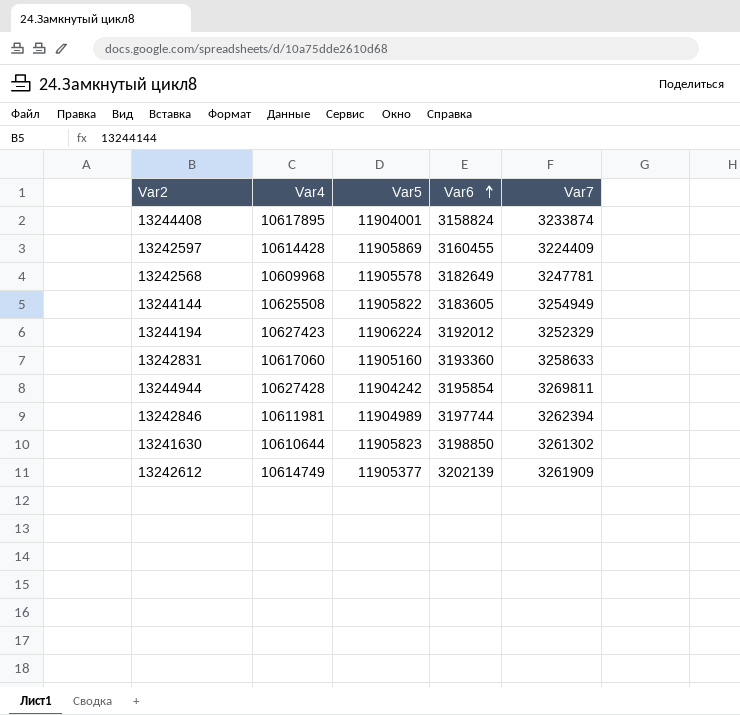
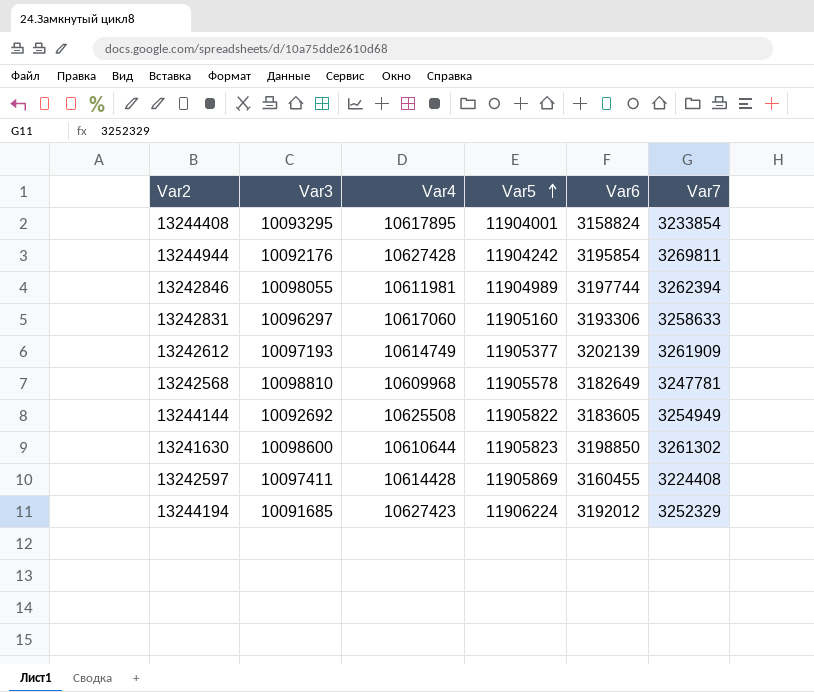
row order: Var6 ascending -> Var5 ascending
column Var3 | position: none -> 2
13244408 | Var7: 3233874 -> 3233854
13242831 | Var6: 3193360 -> 3193306
13242597 | Var7: 3224409 -> 3224408

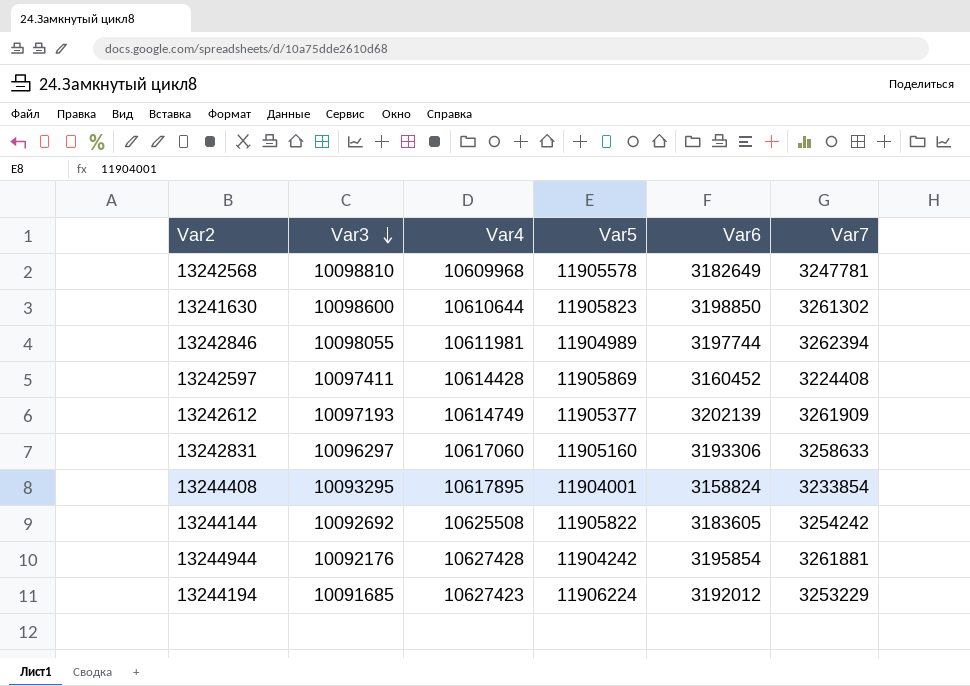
row order: Var5 ascending -> Var3 descending
13242597 | Var6: 3160455 -> 3160452
13244144 | Var7: 3254949 -> 3254242
13244944 | Var7: 3269811 -> 3261881
13244194 | Var7: 3252329 -> 3253229

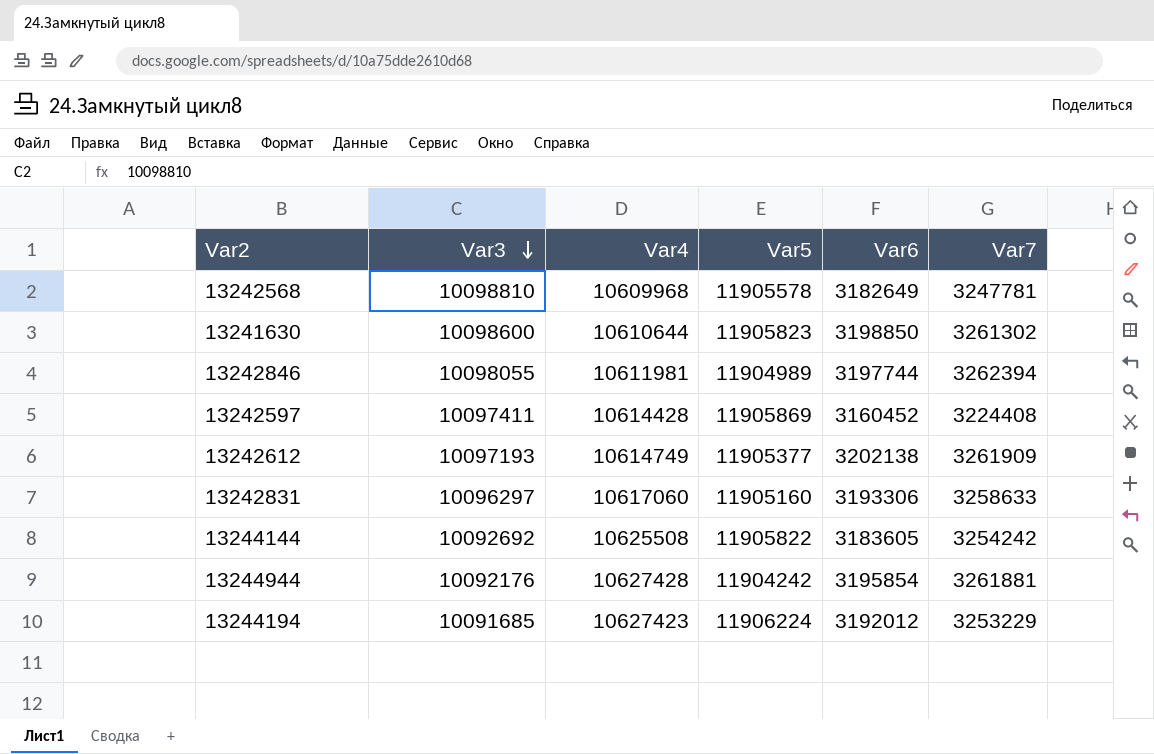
row 13244408: 10093295 | 10617895 | 11904001 | 3158824 | 3233854 -> none
13242612 | Var6: 3202139 -> 3202138

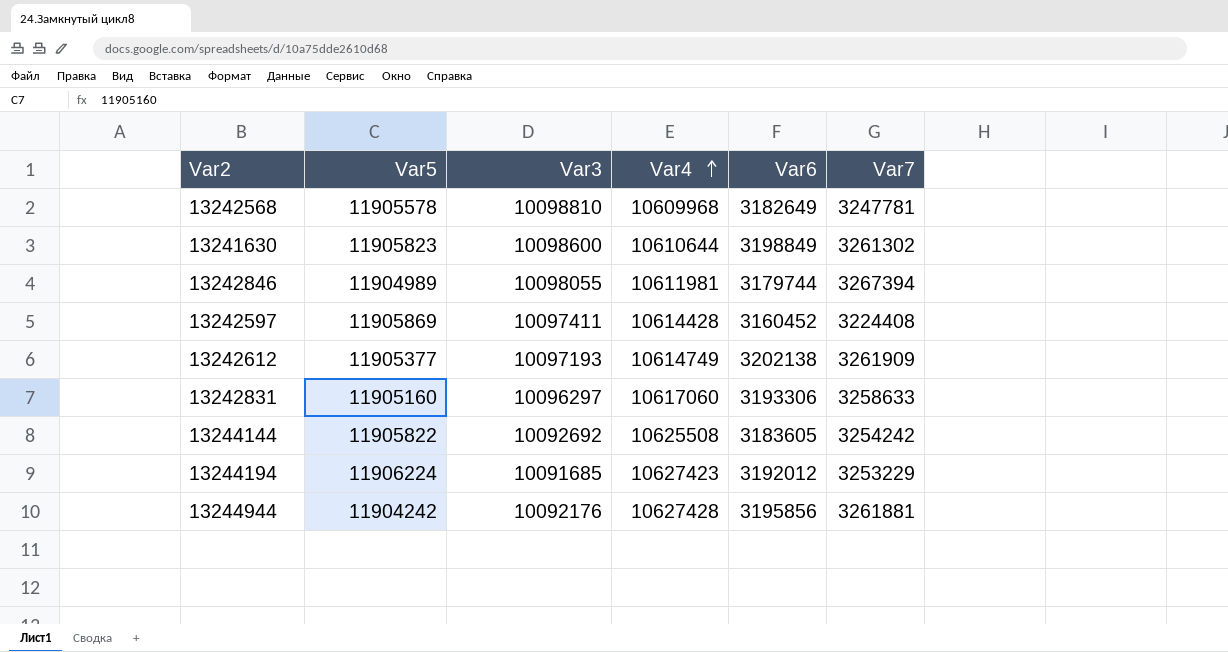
row order: Var3 descending -> Var4 ascending
column Var5 | position: 4 -> 2
13241630 | Var6: 3198850 -> 3198849
13242846 | Var6: 3197744 -> 3179744
13242846 | Var7: 3262394 -> 3267394
13244944 | Var6: 3195854 -> 3195856

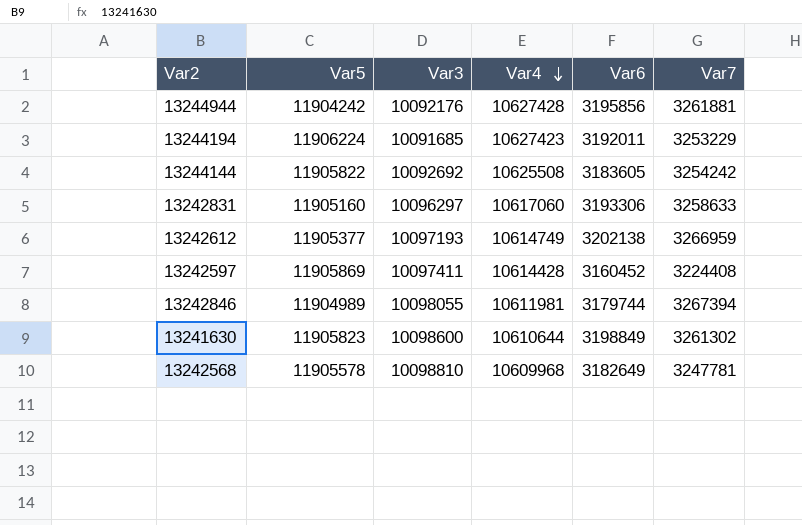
row order: Var4 ascending -> Var4 descending
13244194 | Var6: 3192012 -> 3192011
13242612 | Var7: 3261909 -> 3266959

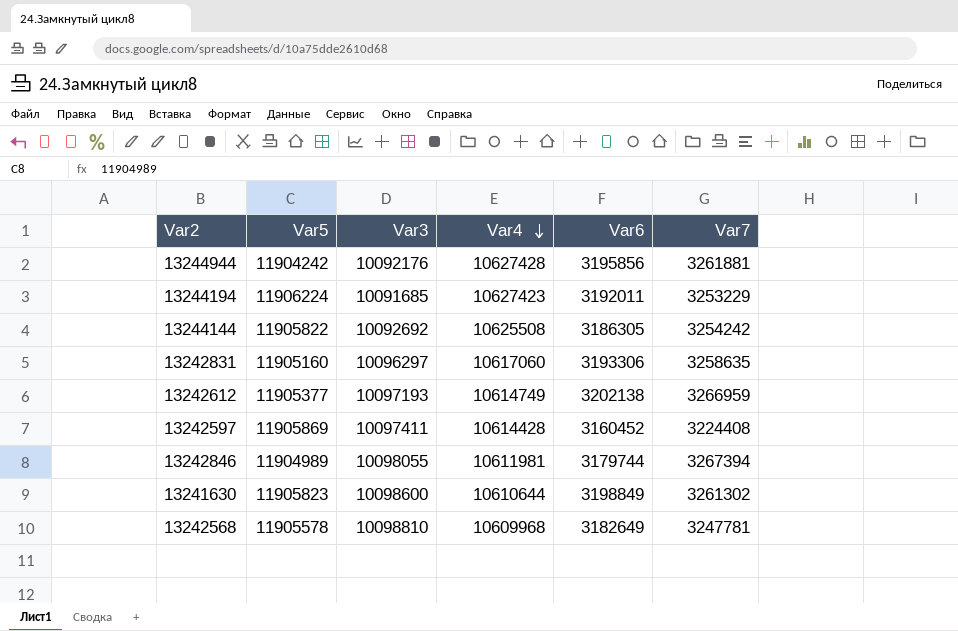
13244144 | Var6: 3183605 -> 3186305
13242831 | Var7: 3258633 -> 3258635

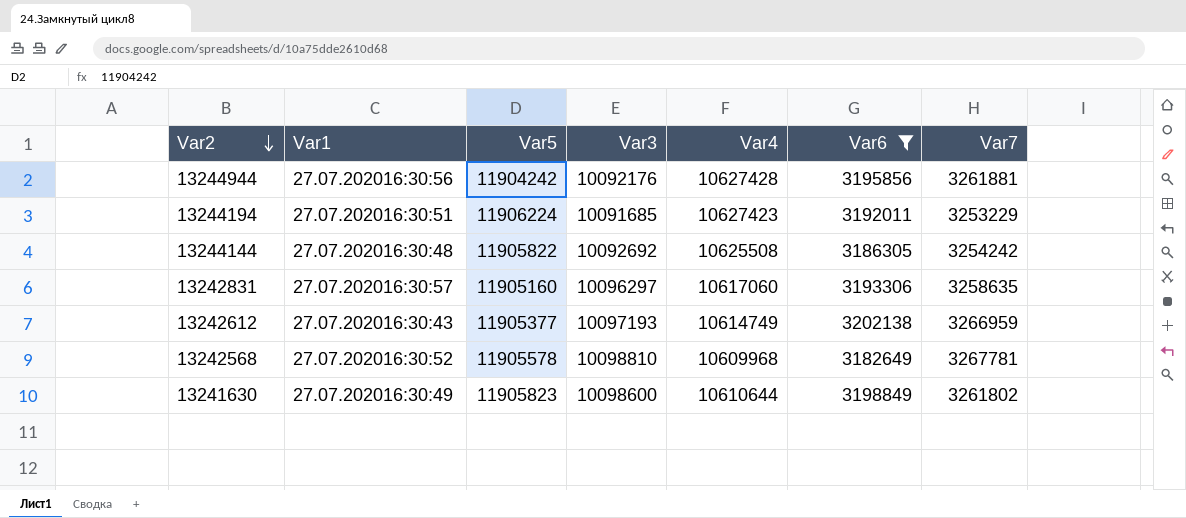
filter: none -> Var6 >= 3182649
row order: Var4 descending -> Var2 descending
column Var1 | position: none -> 2
13242568 | Var7: 3247781 -> 3267781
13241630 | Var7: 3261302 -> 3261802

